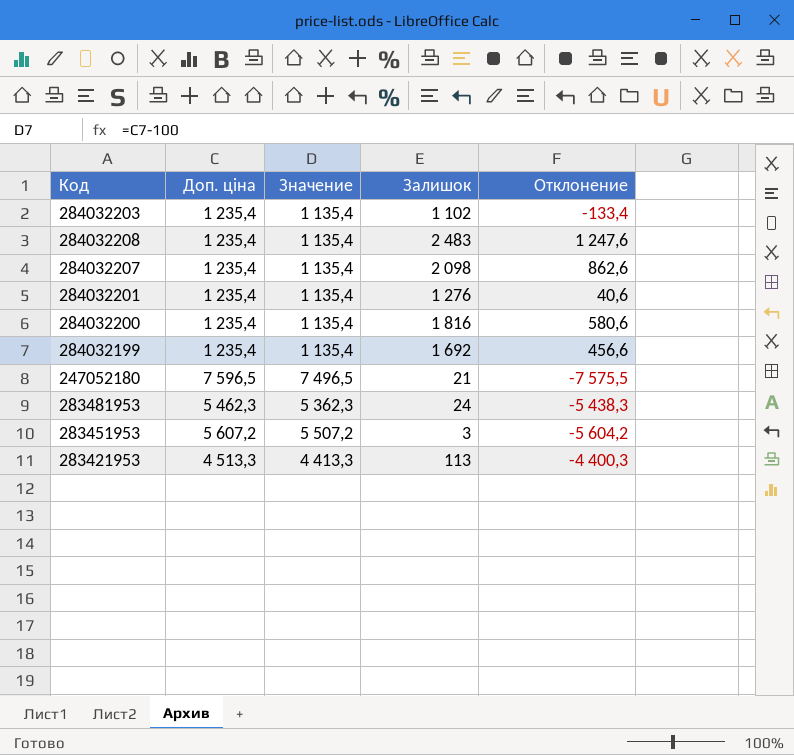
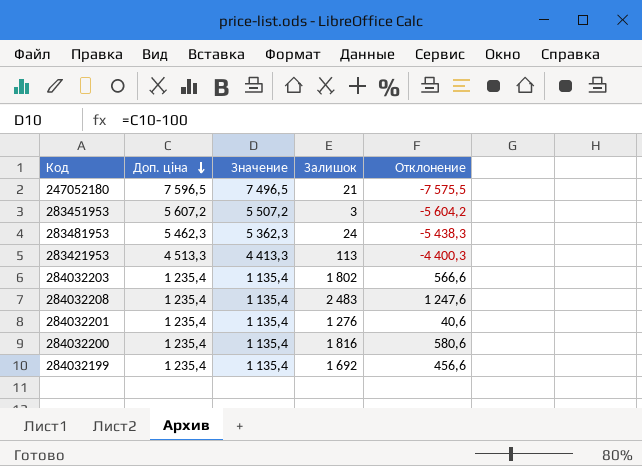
row order: none -> Доп. ціна descending
row 284032207: 1 235,4 | 1 135,4 | 2 098 | 862,6 -> none
284032203 | Залишок: 1 102 -> 1 802
284032203 | Отклонение: -133,4 -> 566,6

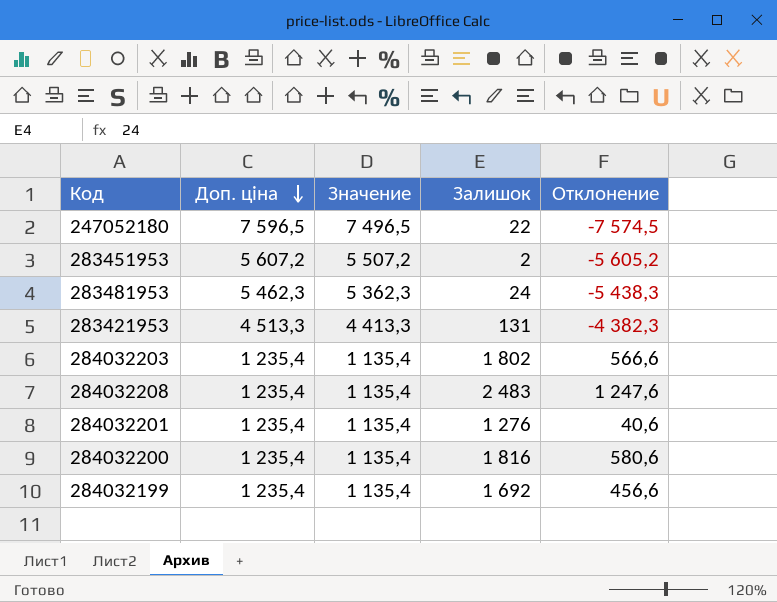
247052180 | Залишок: 21 -> 22
247052180 | Отклонение: -7 575,5 -> -7 574,5
283451953 | Залишок: 3 -> 2
283451953 | Отклонение: -5 604,2 -> -5 605,2
283421953 | Залишок: 113 -> 131
283421953 | Отклонение: -4 400,3 -> -4 382,3

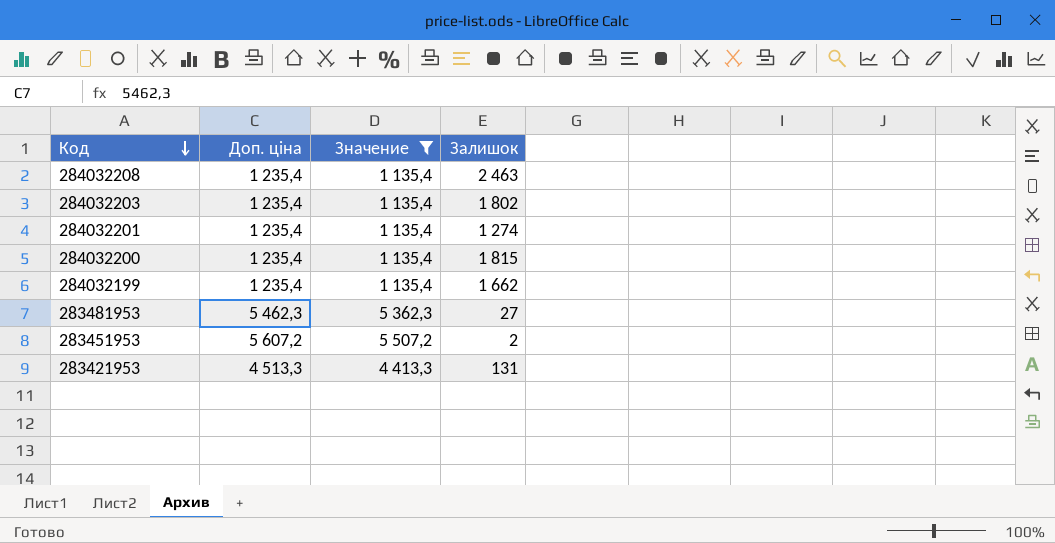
filter: none -> Значение != 7 496,5
row order: Доп. ціна descending -> Код descending
column Отклонение | formula: [Залишок] - [Доп. ціна] -> none
284032208 | Залишок: 2 483 -> 2 463
284032201 | Залишок: 1 276 -> 1 274
284032200 | Залишок: 1 816 -> 1 815
284032199 | Залишок: 1 692 -> 1 662
283481953 | Залишок: 24 -> 27

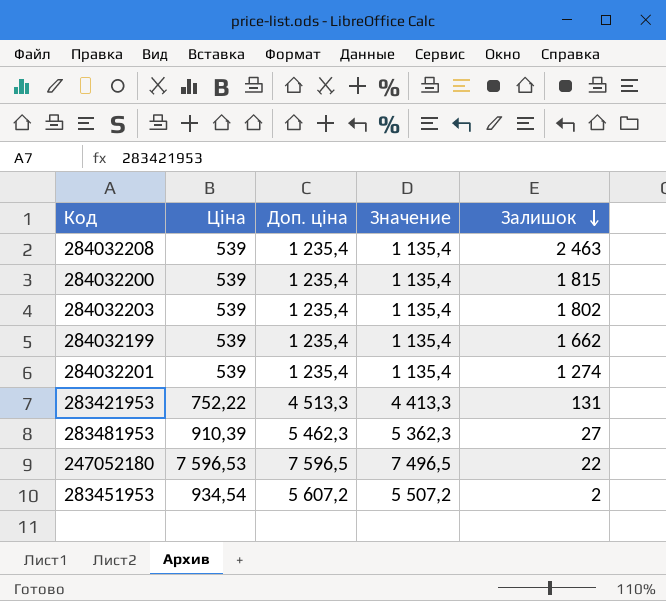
filter: Значение != 7 496,5 -> none
row order: Код descending -> Залишок descending
column Ціна | position: none -> 2

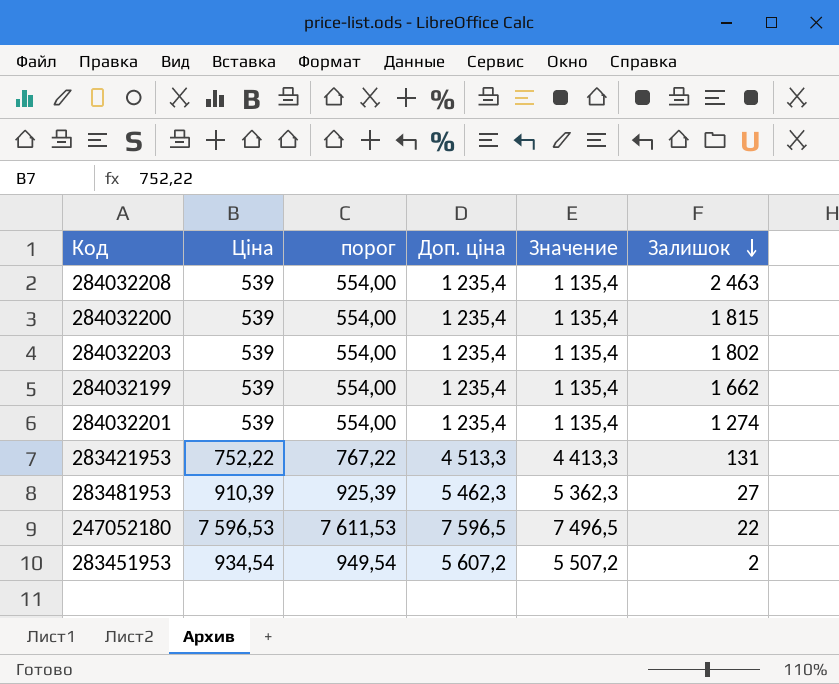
column порог | formula: none -> [Ціна] + 15

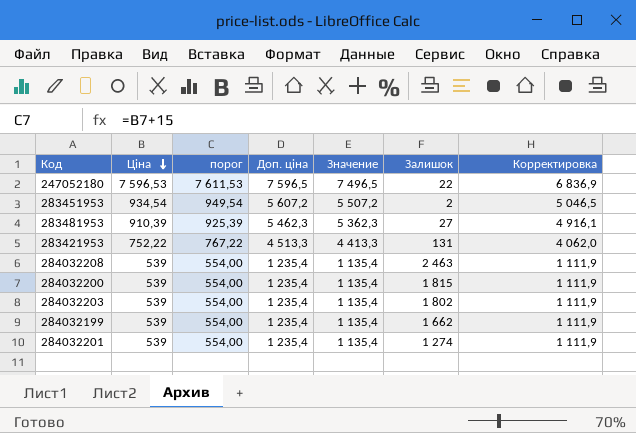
row order: Залишок descending -> Ціна descending
column Корректировка | formula: none -> [Доп. ціна] * 0,9

